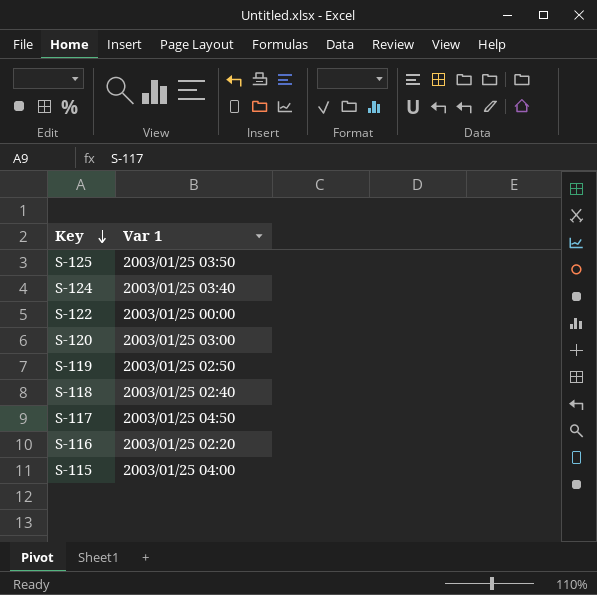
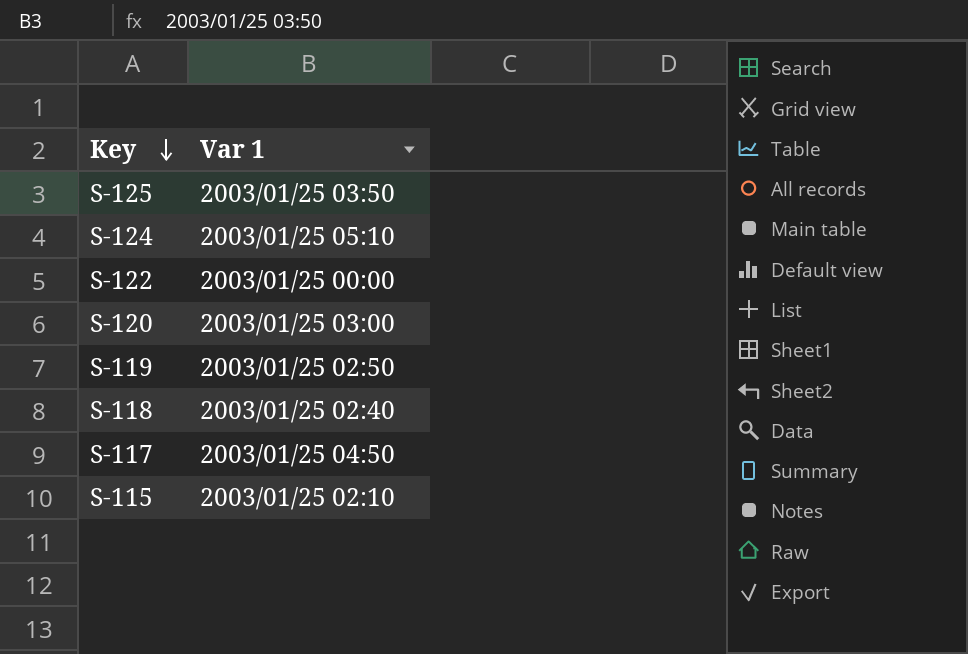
row S-116: 2003/01/25 02:20 -> none
S-124 | Var 1: 2003/01/25 03:40 -> 2003/01/25 05:10
S-115 | Var 1: 2003/01/25 04:00 -> 2003/01/25 02:10

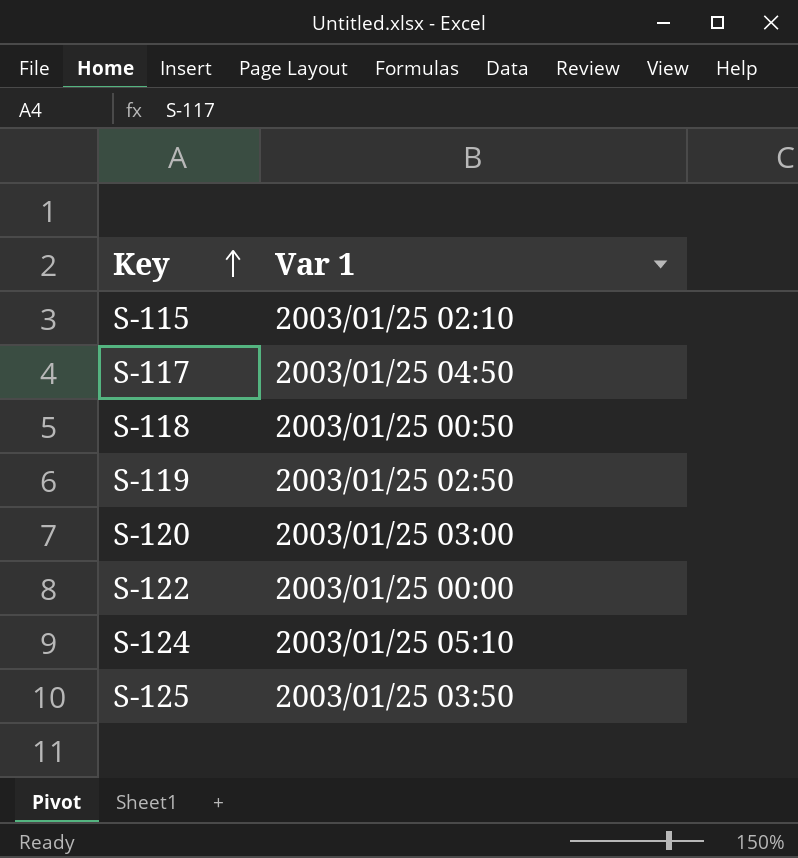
row order: Key descending -> Key ascending
S-118 | Var 1: 2003/01/25 02:40 -> 2003/01/25 00:50

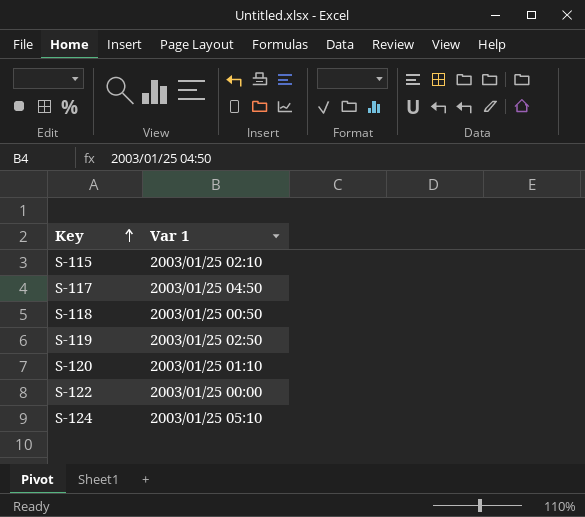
row S-125: 2003/01/25 03:50 -> none
S-120 | Var 1: 2003/01/25 03:00 -> 2003/01/25 01:10

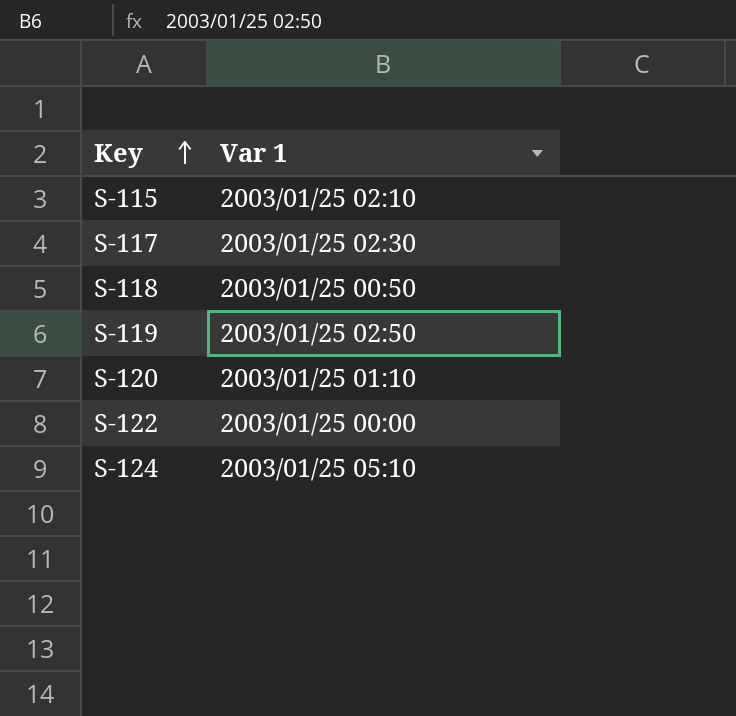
S-117 | Var 1: 2003/01/25 04:50 -> 2003/01/25 02:30

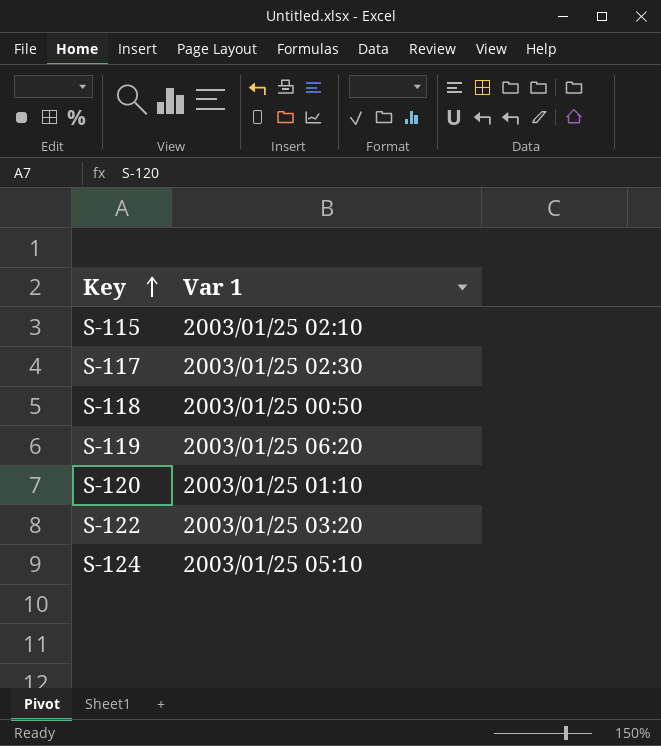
S-119 | Var 1: 2003/01/25 02:50 -> 2003/01/25 06:20
S-122 | Var 1: 2003/01/25 00:00 -> 2003/01/25 03:20

